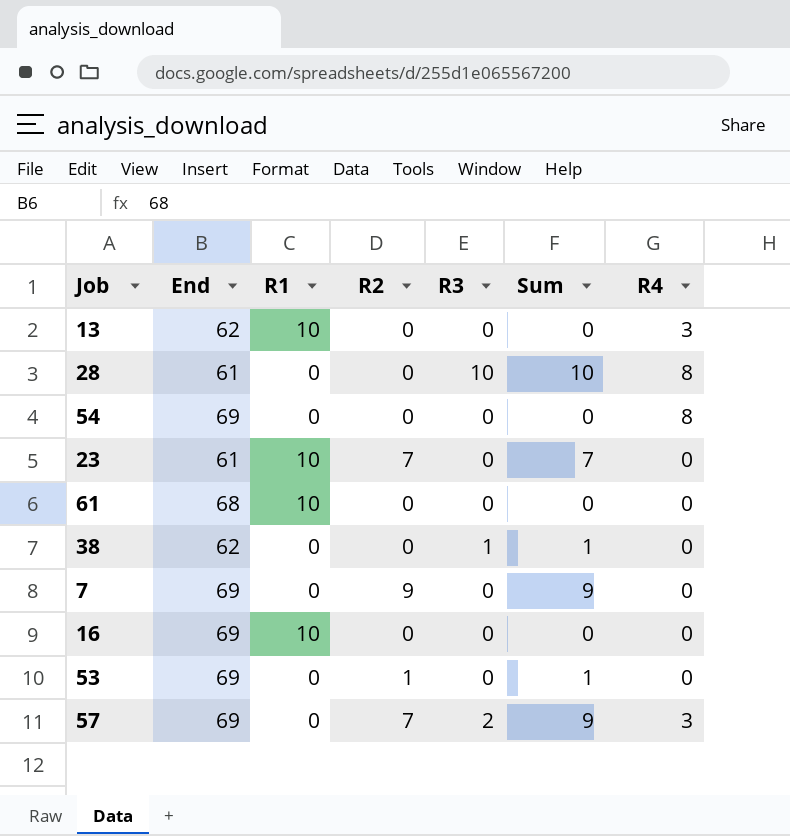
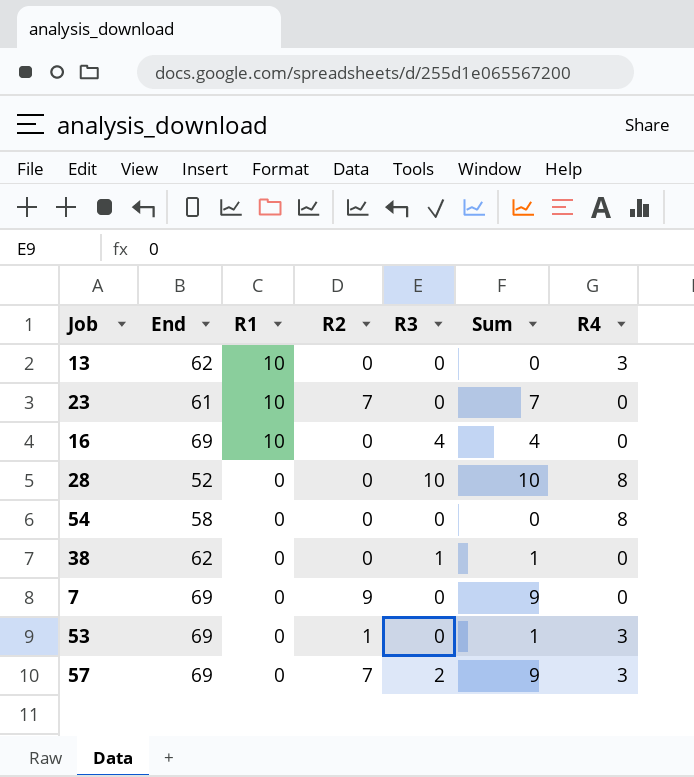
row order: none -> R1 descending
row 61: 68 | 10 | 0 | 0 | 0 | 0 -> none
16 | R3: 0 -> 4
16 | Sum: 0 -> 4
28 | End: 61 -> 52
54 | End: 69 -> 58
53 | R4: 0 -> 3

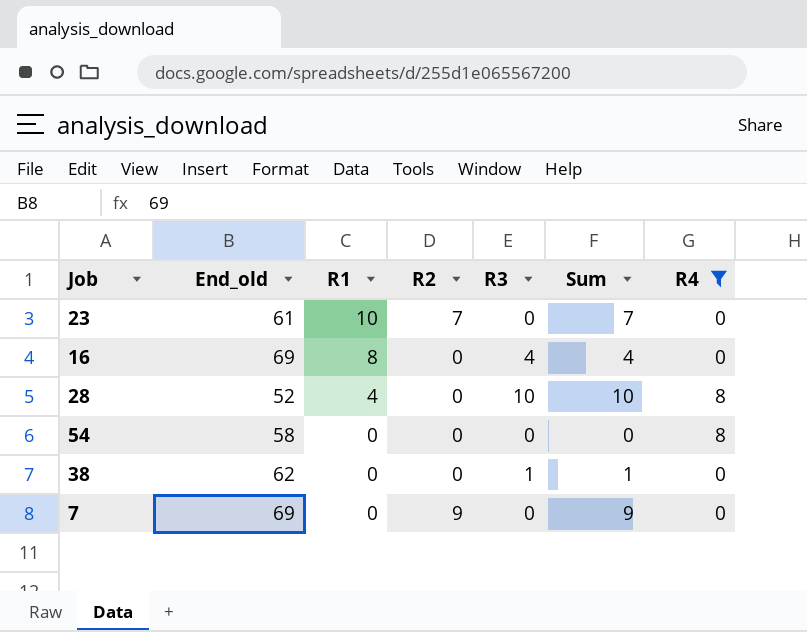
filter: none -> R4 != 3
column name: End -> End_old
16 | R1: 10 -> 8
28 | R1: 0 -> 4

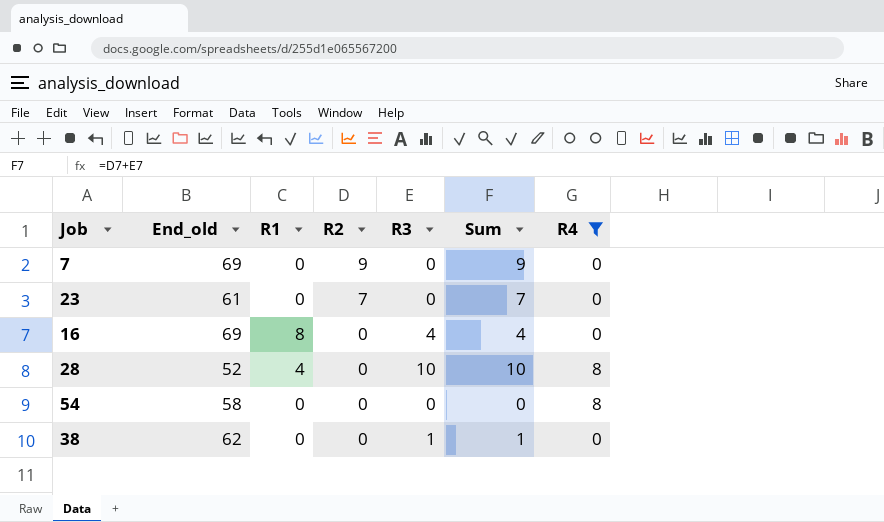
row order: R1 descending -> R2 descending
23 | R1: 10 -> 0

